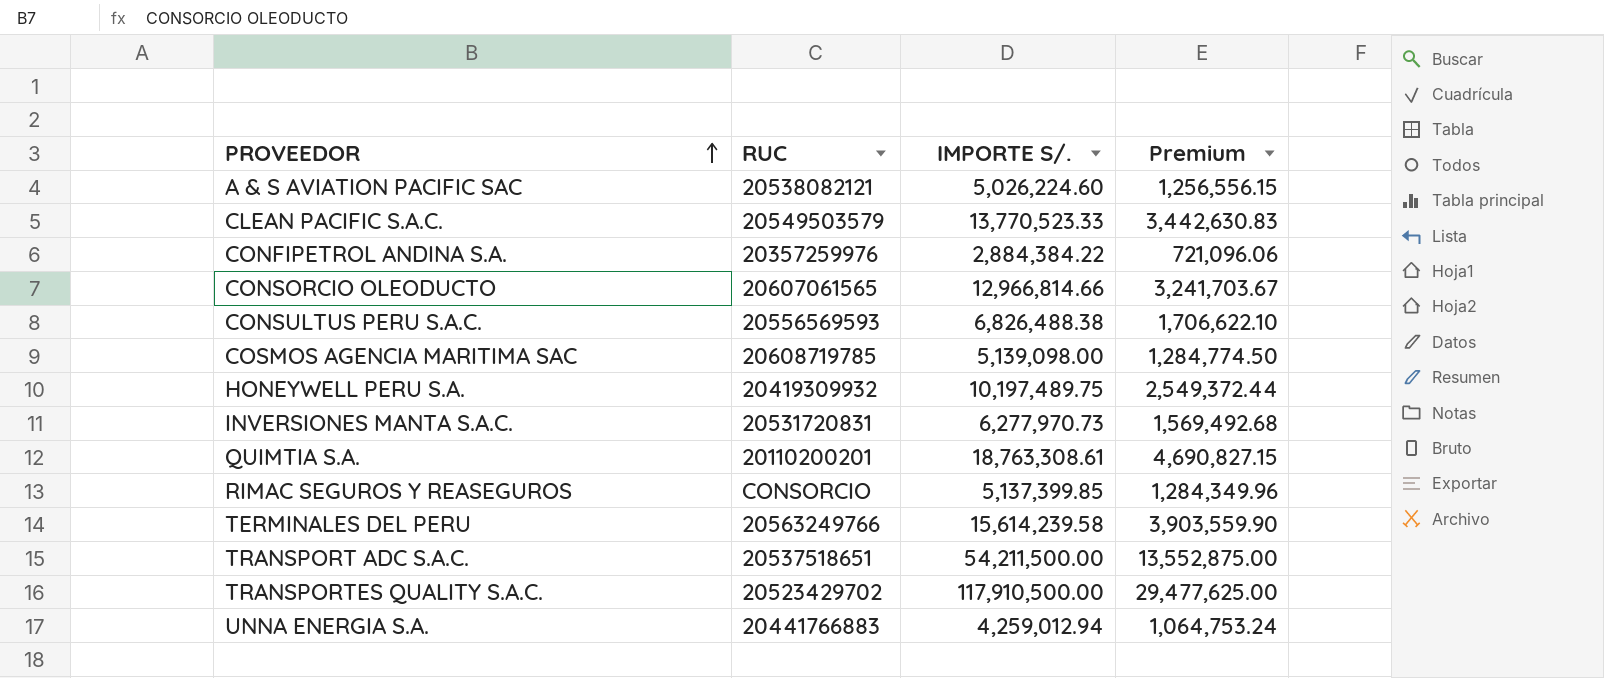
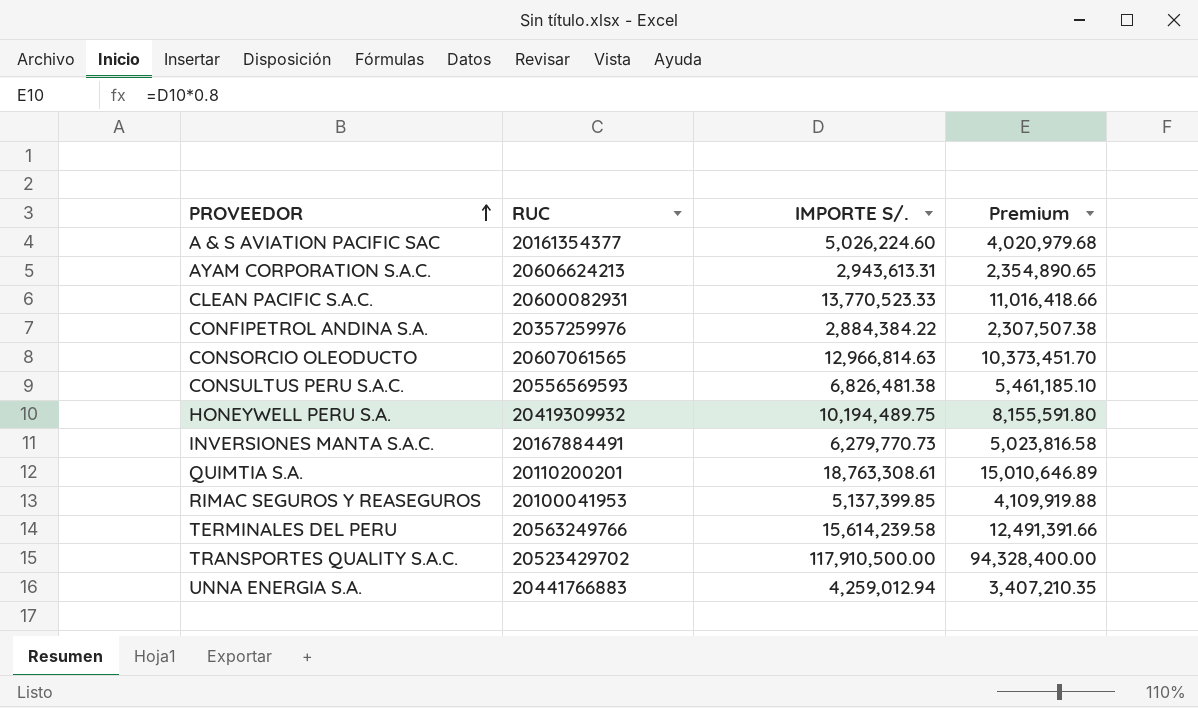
column Premium | formula: [IMPORTE S/.] * 0.25 -> [IMPORTE S/.] * 0.8
row COSMOS AGENCIA MARITIMA SAC: 20608719785 | 5,139,098.00 | 1,284,774.50 -> none
row TRANSPORT ADC S.A.C.: 20537518651 | 54,211,500.00 | 13,552,875.00 -> none
A & S AVIATION PACIFIC SAC | RUC: 20538082121 -> 20161354377
row AYAM CORPORATION S.A.C.: none -> 20606624213 | 2,943,613.31 | 2,354,890.65
CLEAN PACIFIC S.A.C. | RUC: 20549503579 -> 20600082931
CONSORCIO OLEODUCTO | IMPORTE S/.: 12,966,814.66 -> 12,966,814.63
CONSULTUS PERU S.A.C. | IMPORTE S/.: 6,826,488.38 -> 6,826,481.38
HONEYWELL PERU S.A. | IMPORTE S/.: 10,197,489.75 -> 10,194,489.75
INVERSIONES MANTA S.A.C. | RUC: 20531720831 -> 20167884491
INVERSIONES MANTA S.A.C. | IMPORTE S/.: 6,277,970.73 -> 6,279,770.73
RIMAC SEGUROS Y REASEGUROS | RUC: CONSORCIO -> 20100041953

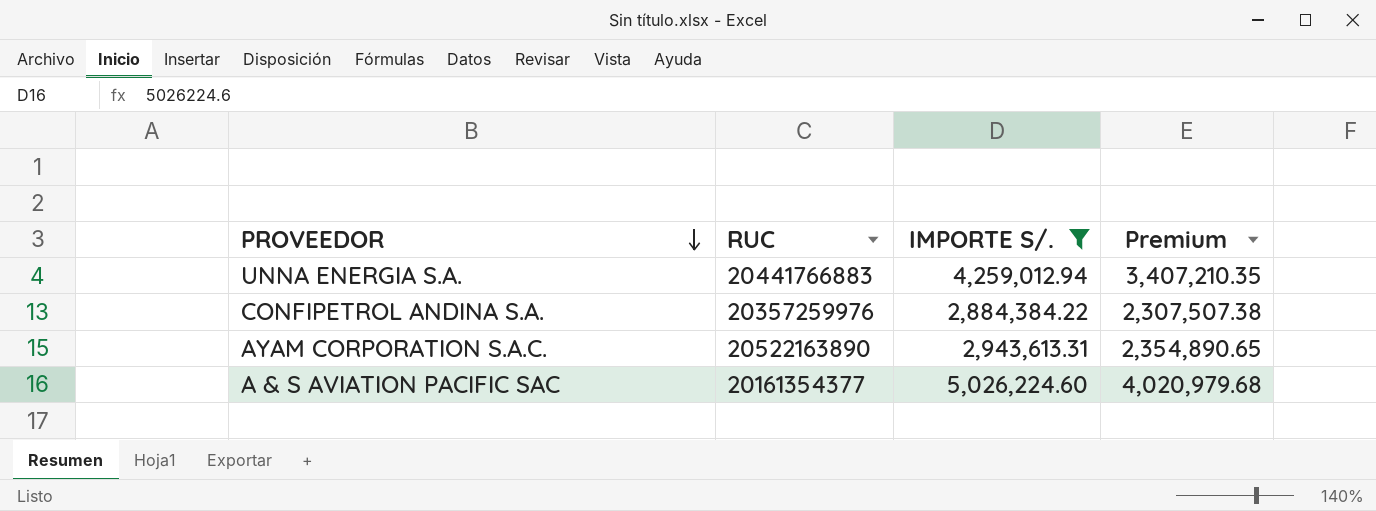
filter: none -> IMPORTE S/. <= 5,026,224.60
row order: PROVEEDOR ascending -> PROVEEDOR descending
AYAM CORPORATION S.A.C. | RUC: 20606624213 -> 20522163890

